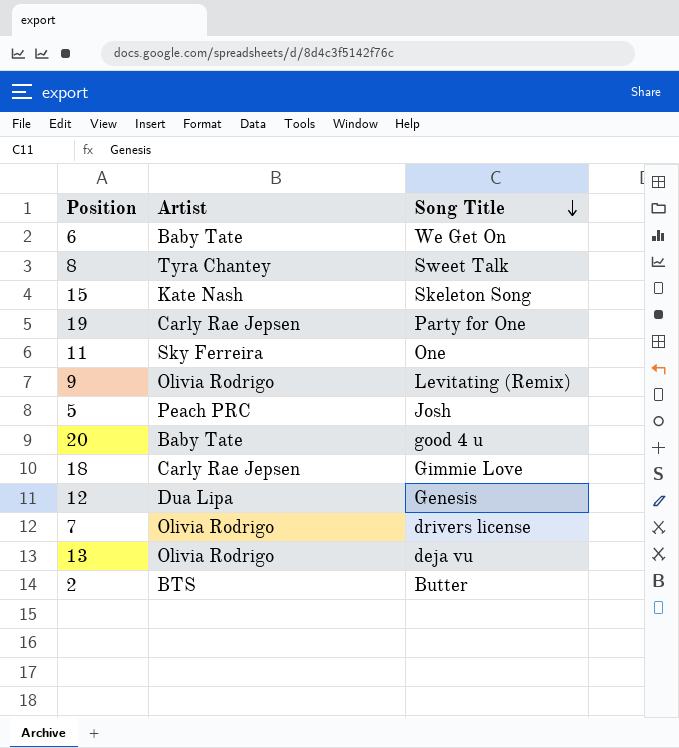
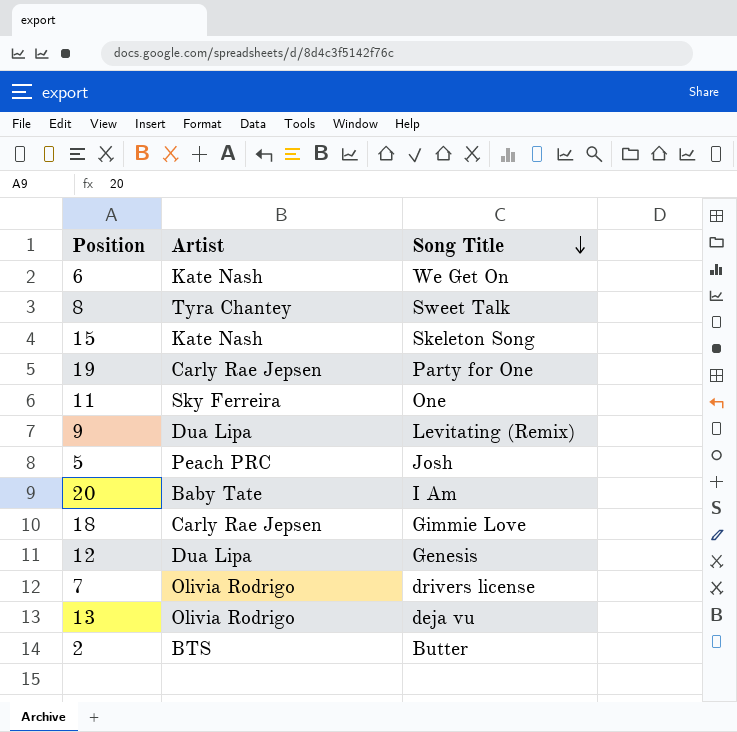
6 | Artist: Baby Tate -> Kate Nash
9 | Artist: Olivia Rodrigo -> Dua Lipa
20 | Song Title: good 4 u -> I Am

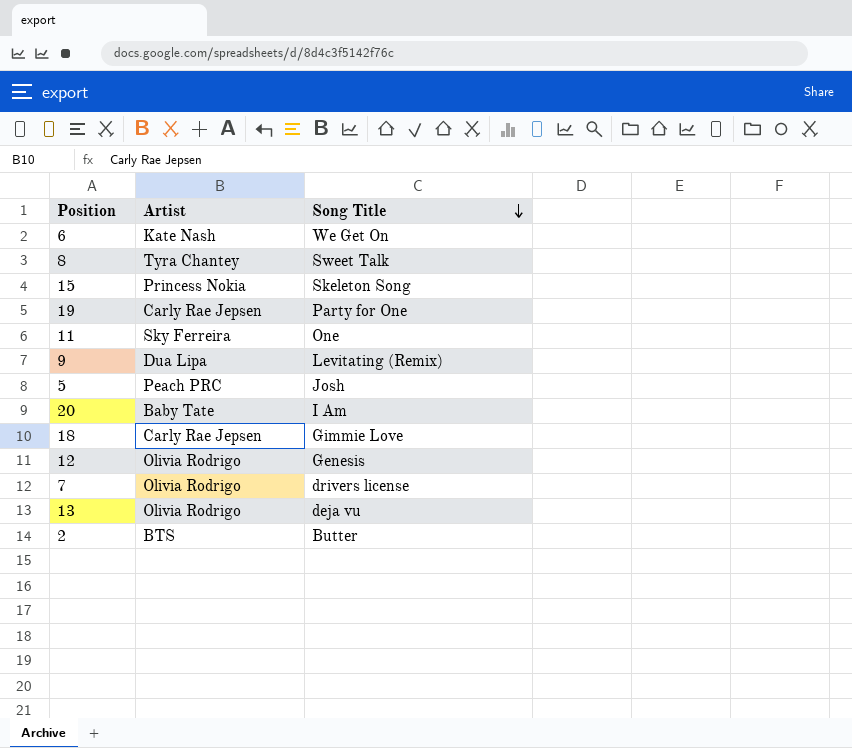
15 | Artist: Kate Nash -> Princess Nokia
12 | Artist: Dua Lipa -> Olivia Rodrigo

